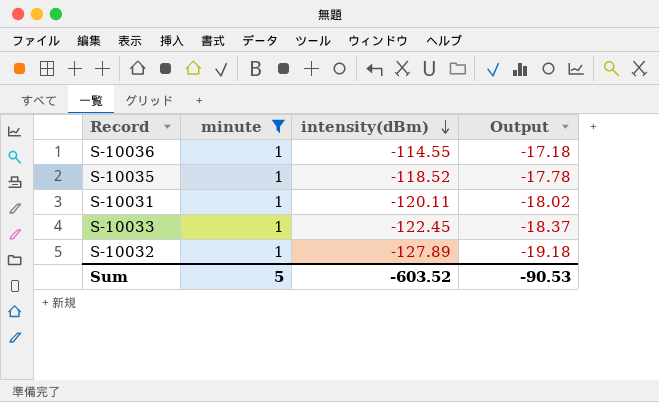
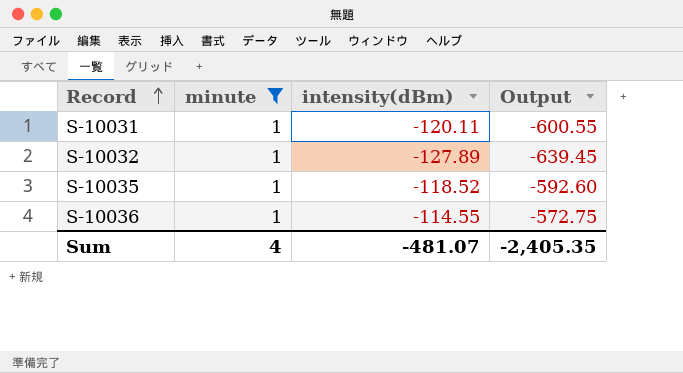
row order: intensity(dBm) descending -> Record ascending
column Output | formula: [intensity(dBm)] * 0.15 -> [intensity(dBm)] * 5
row S-10033: 1 | -122.45 | -18.37 -> none
Sum | minute: 5 -> 4
Sum | intensity(dBm): -603.52 -> -481.07
Sum | Output: -90.53 -> -2,405.35

